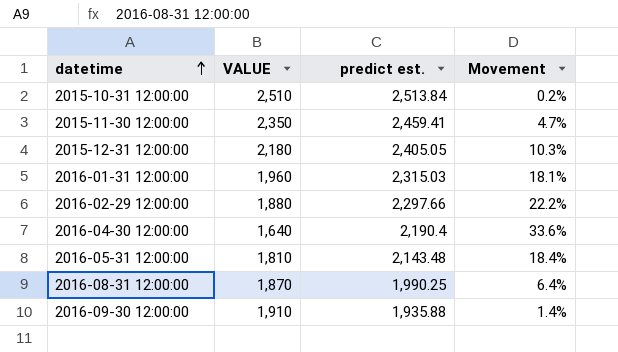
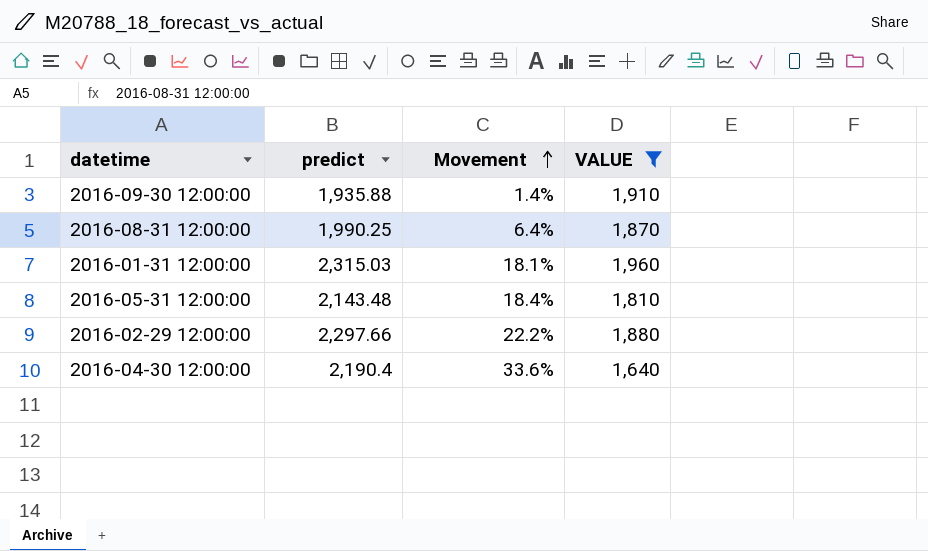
filter: none -> VALUE <= 1,960
row order: datetime ascending -> Movement ascending
column name: predict est. -> predict
column VALUE | position: 2 -> 4

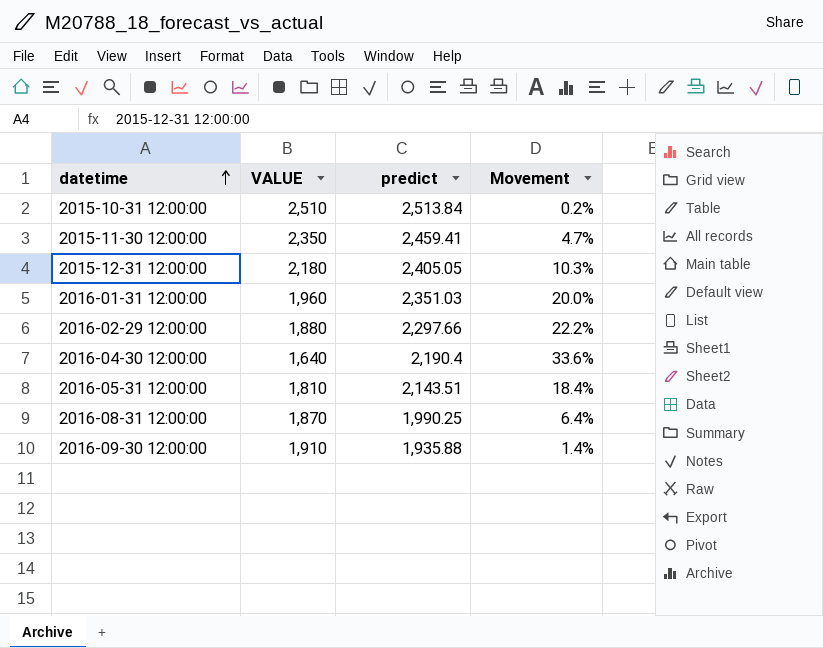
filter: VALUE <= 1,960 -> none
row order: Movement ascending -> datetime ascending
column VALUE | position: 4 -> 2
2016-01-31 12:00:00 | predict: 2,315.03 -> 2,351.03
2016-01-31 12:00:00 | Movement: 18.1% -> 20.0%
2016-05-31 12:00:00 | predict: 2,143.48 -> 2,143.51

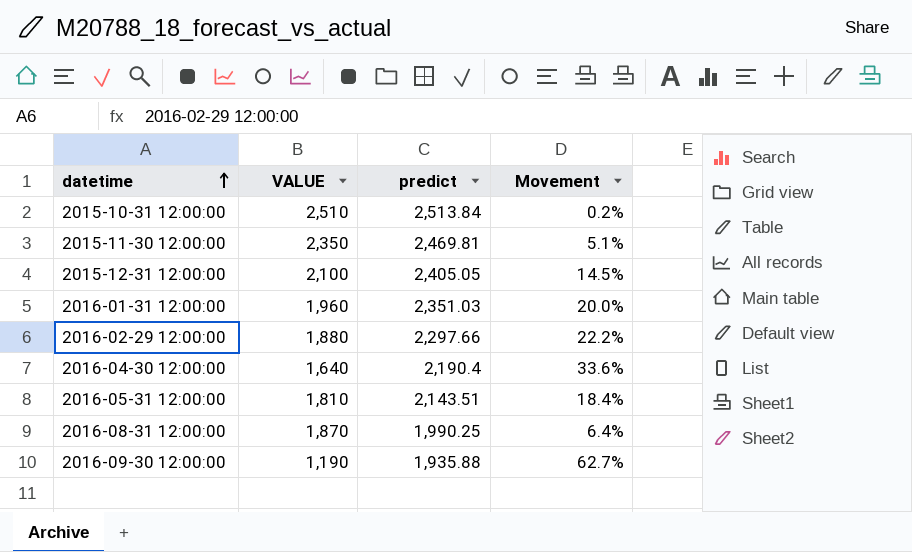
2015-11-30 12:00:00 | predict: 2,459.41 -> 2,469.81
2015-11-30 12:00:00 | Movement: 4.7% -> 5.1%
2015-12-31 12:00:00 | VALUE: 2,180 -> 2,100
2015-12-31 12:00:00 | Movement: 10.3% -> 14.5%
2016-09-30 12:00:00 | VALUE: 1,910 -> 1,190
2016-09-30 12:00:00 | Movement: 1.4% -> 62.7%

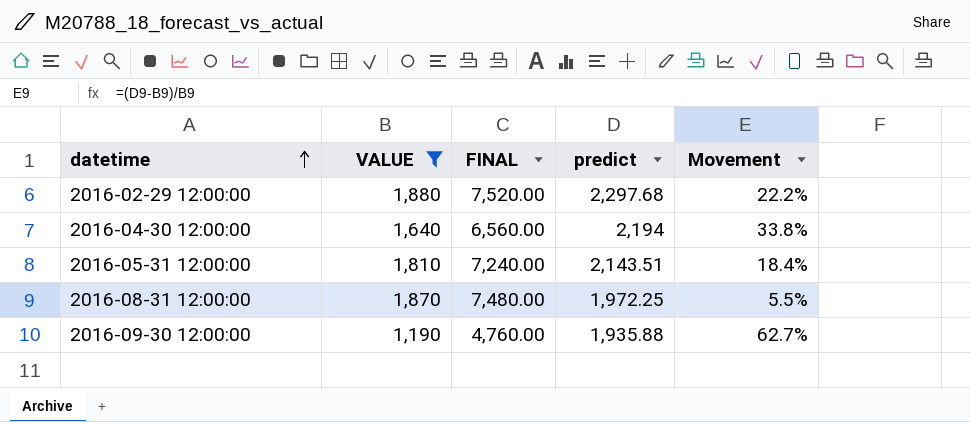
filter: none -> VALUE <= 1,880
column FINAL | formula: none -> [VALUE] * 4
2016-02-29 12:00:00 | predict: 2,297.66 -> 2,297.68
2016-04-30 12:00:00 | predict: 2,190.4 -> 2,194
2016-04-30 12:00:00 | Movement: 33.6% -> 33.8%
2016-08-31 12:00:00 | predict: 1,990.25 -> 1,972.25
2016-08-31 12:00:00 | Movement: 6.4% -> 5.5%

